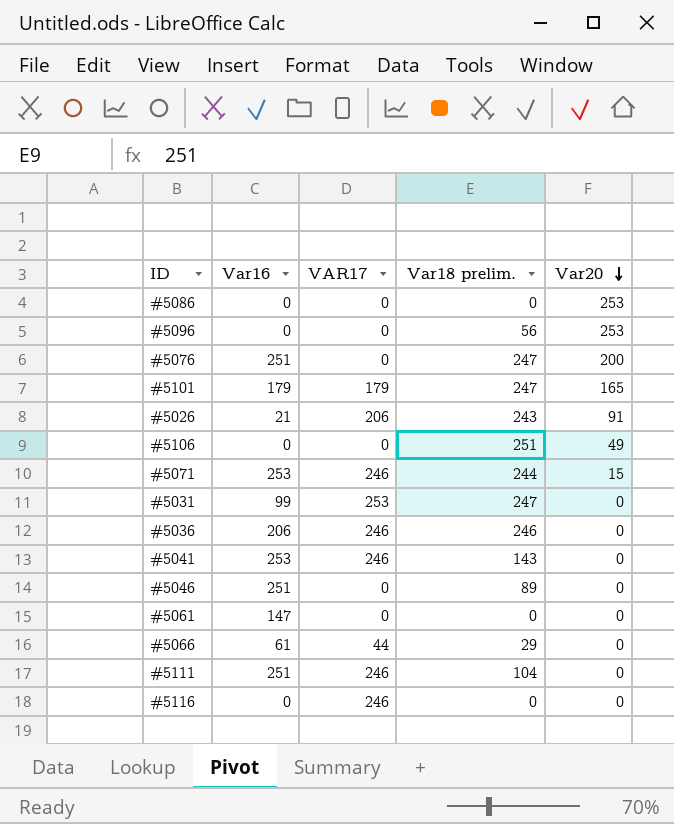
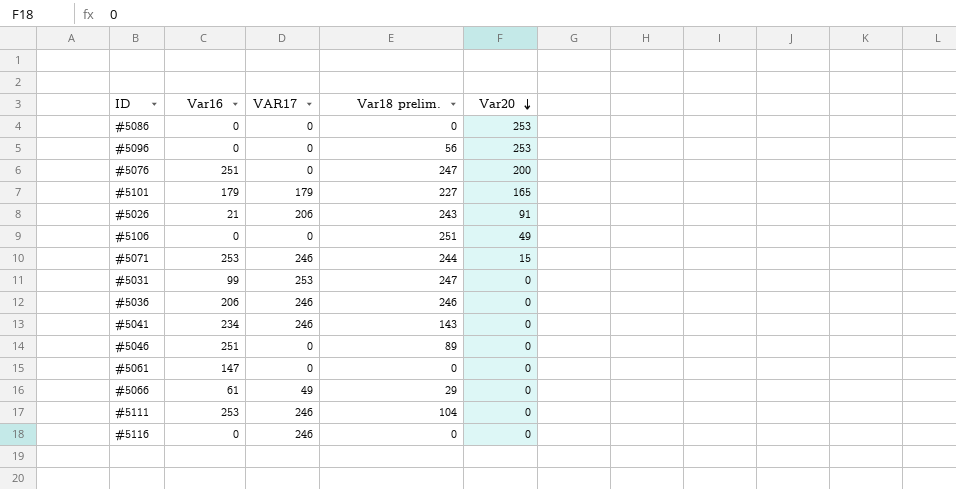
#5101 | Var18 prelim.: 247 -> 227
#5041 | Var16: 253 -> 234
#5066 | VAR17: 44 -> 49
#5111 | Var16: 251 -> 253

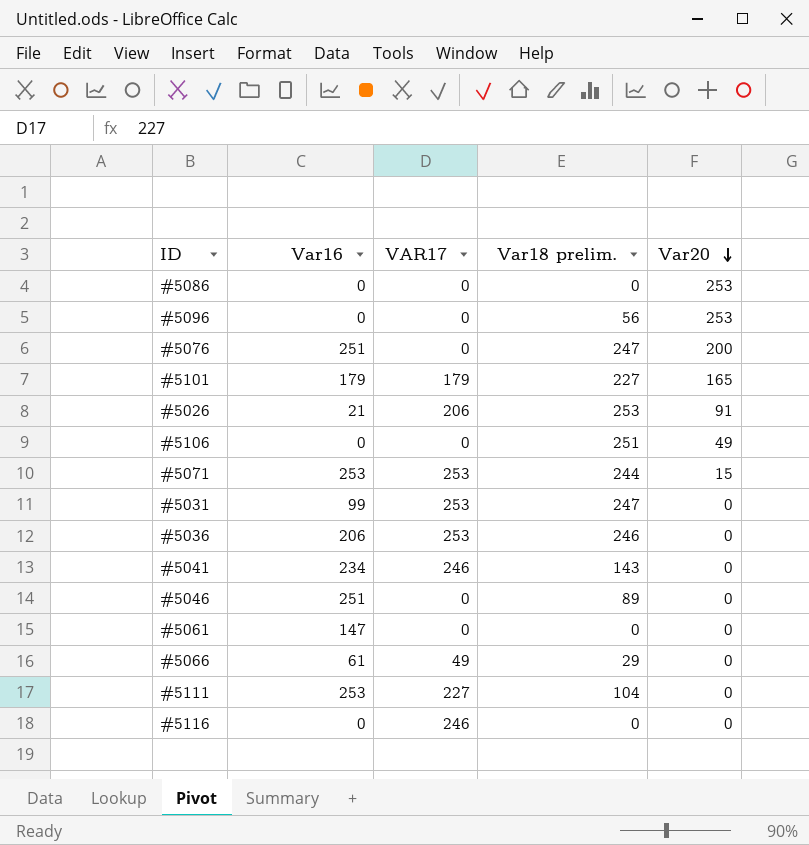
#5026 | Var18 prelim.: 243 -> 253
#5071 | VAR17: 246 -> 253
#5036 | VAR17: 246 -> 253
#5111 | VAR17: 246 -> 227

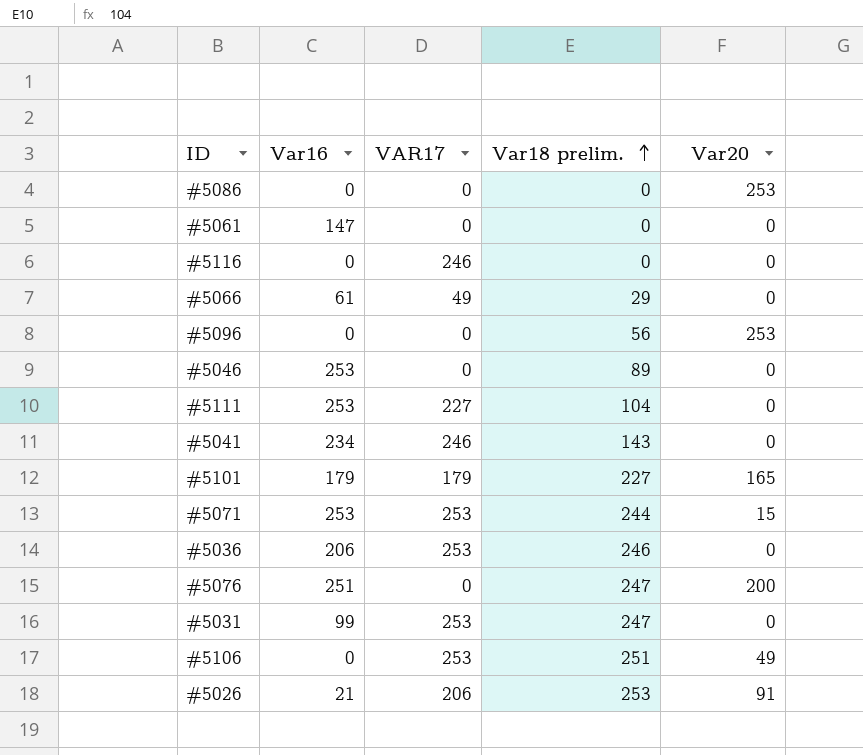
row order: Var20 descending -> Var18 prelim. ascending
#5046 | Var16: 251 -> 253
#5106 | VAR17: 0 -> 253

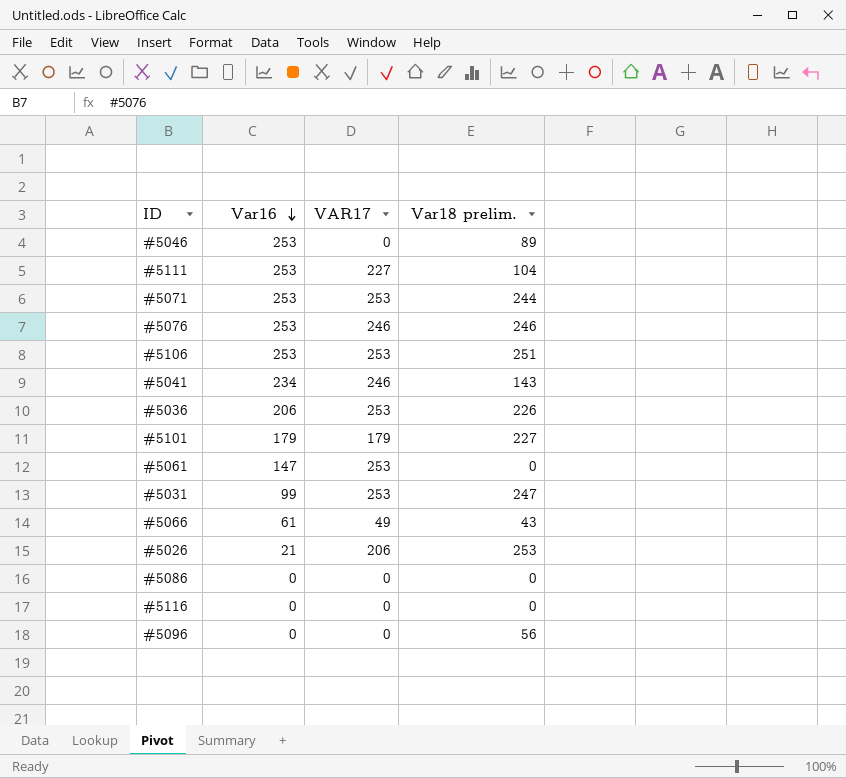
row order: Var18 prelim. ascending -> Var16 descending
column Var20 | position: 5 -> none
#5076 | Var16: 251 -> 253
#5076 | VAR17: 0 -> 246
#5076 | Var18 prelim.: 247 -> 246
#5106 | Var16: 0 -> 253
#5036 | Var18 prelim.: 246 -> 226
#5061 | VAR17: 0 -> 253
#5066 | Var18 prelim.: 29 -> 43
#5116 | VAR17: 246 -> 0

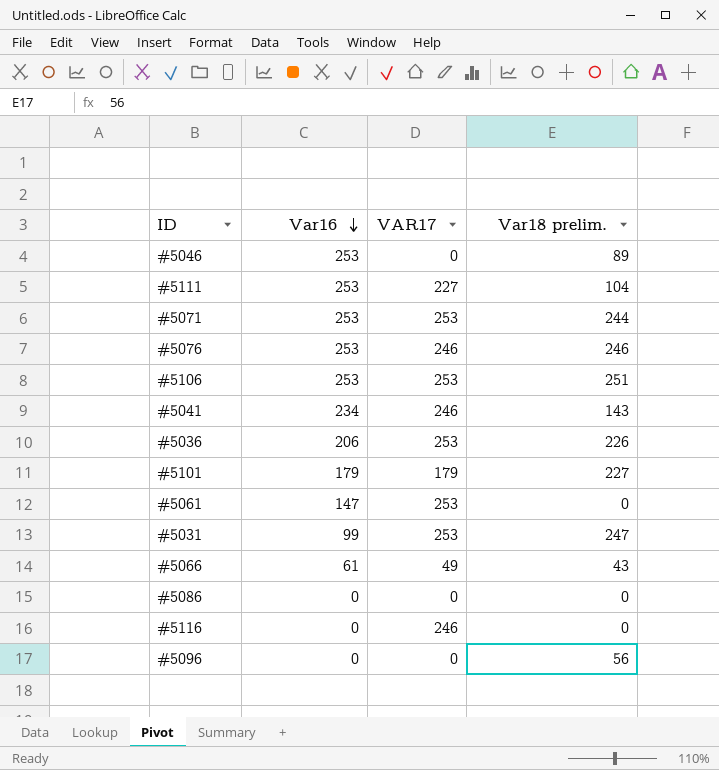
row #5026: 21 | 206 | 253 -> none
#5116 | VAR17: 0 -> 246

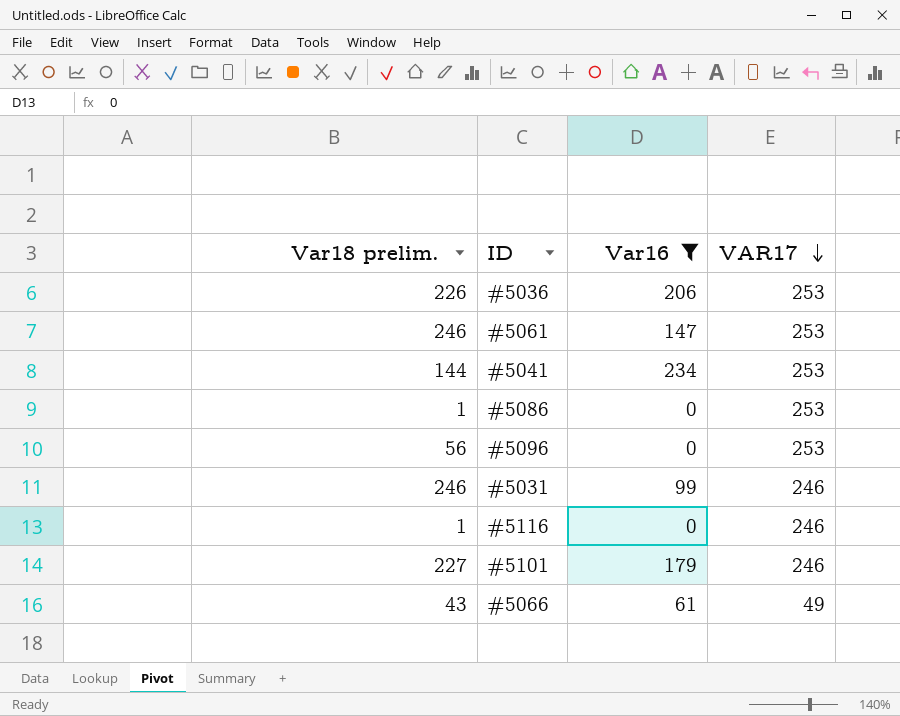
filter: none -> Var16 != 253
row order: Var16 descending -> VAR17 descending
column Var18 prelim. | position: 4 -> 1
#5061 | Var18 prelim.: 0 -> 246
#5041 | Var18 prelim.: 143 -> 144
#5041 | VAR17: 246 -> 253
#5086 | Var18 prelim.: 0 -> 1
#5086 | VAR17: 0 -> 253
#5096 | VAR17: 0 -> 253
#5031 | Var18 prelim.: 247 -> 246
#5031 | VAR17: 253 -> 246
#5116 | Var18 prelim.: 0 -> 1
#5101 | VAR17: 179 -> 246

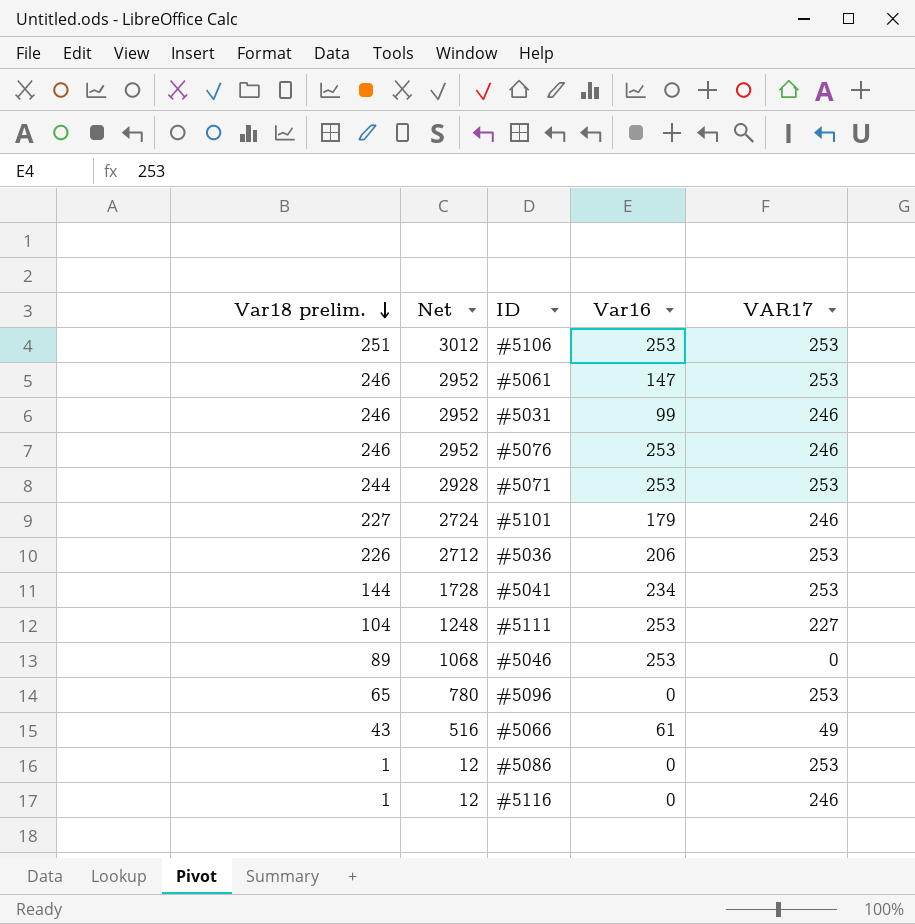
filter: Var16 != 253 -> none
row order: VAR17 descending -> Var18 prelim. descending
column Net | formula: none -> [Var18 prelim.] * 12
#5096 | Var18 prelim.: 56 -> 65

